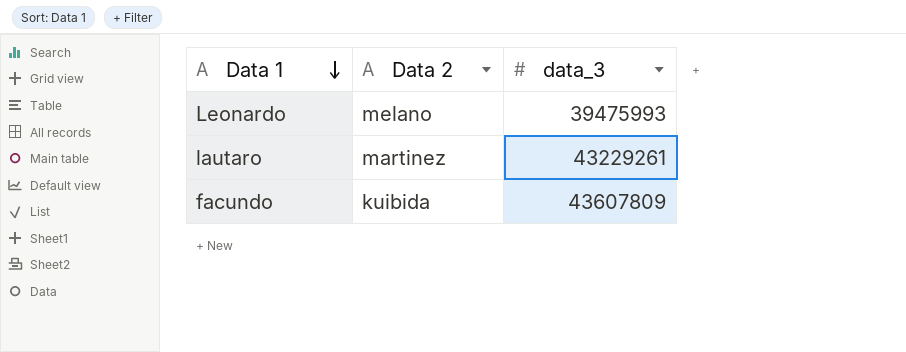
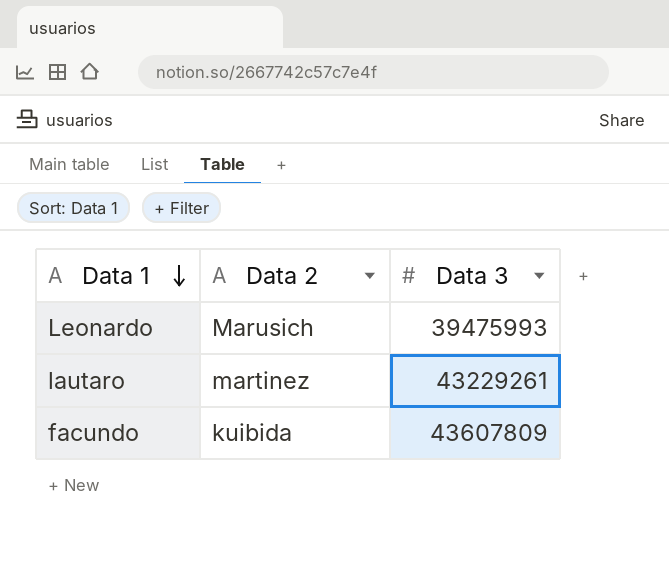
column name: data_3 -> Data 3
Leonardo | Data 2: melano -> Marusich

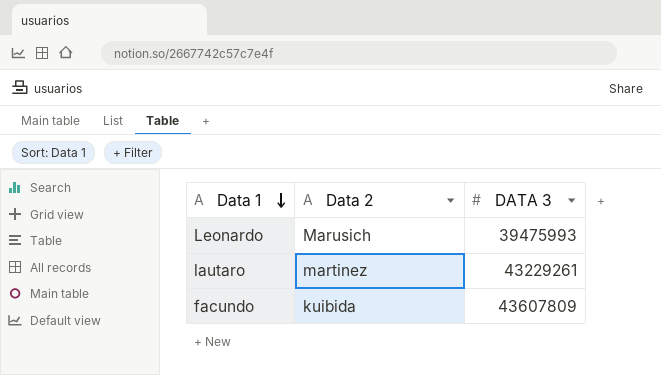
column name: Data 3 -> DATA 3

